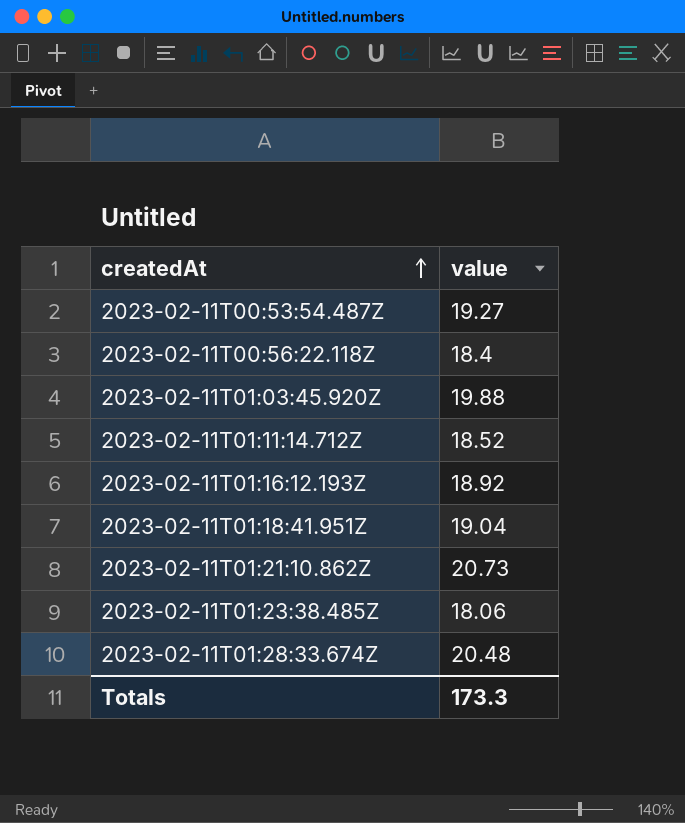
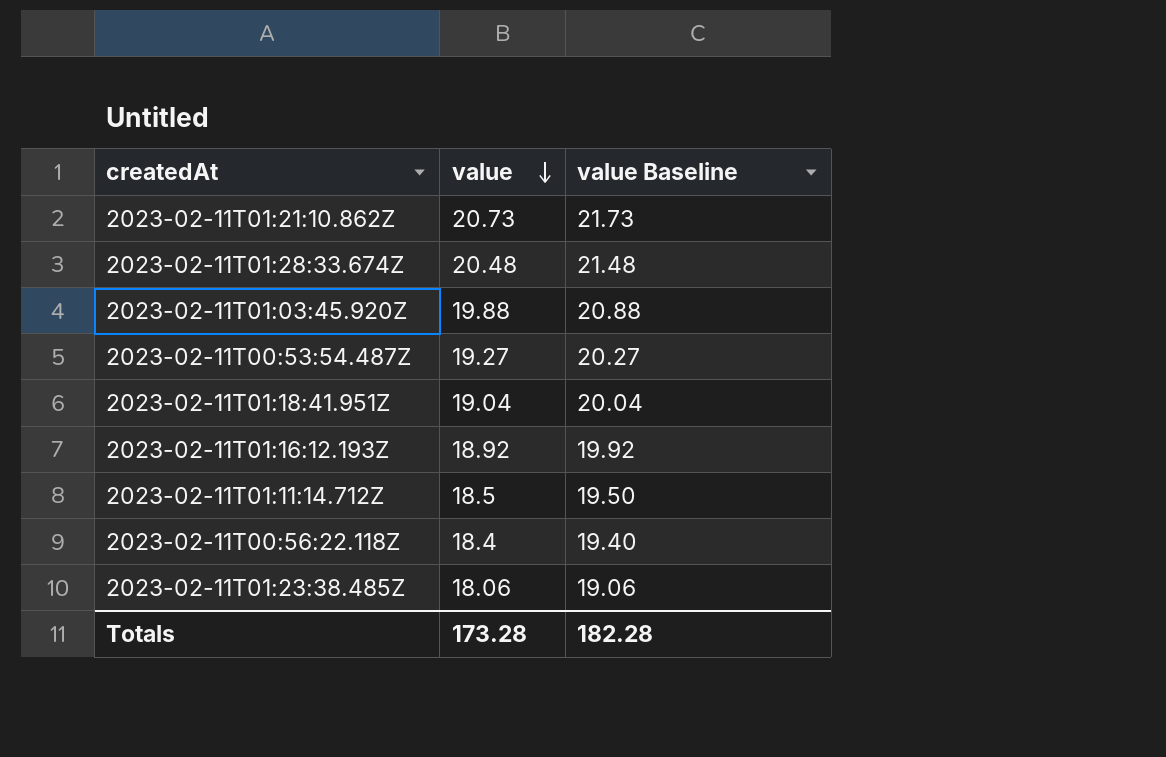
row order: createdAt ascending -> value descending
column value Baseline | formula: none -> [value] + 1
2023-02-11T01:11:14.712Z | value: 18.52 -> 18.5
Totals | value: 173.3 -> 173.28

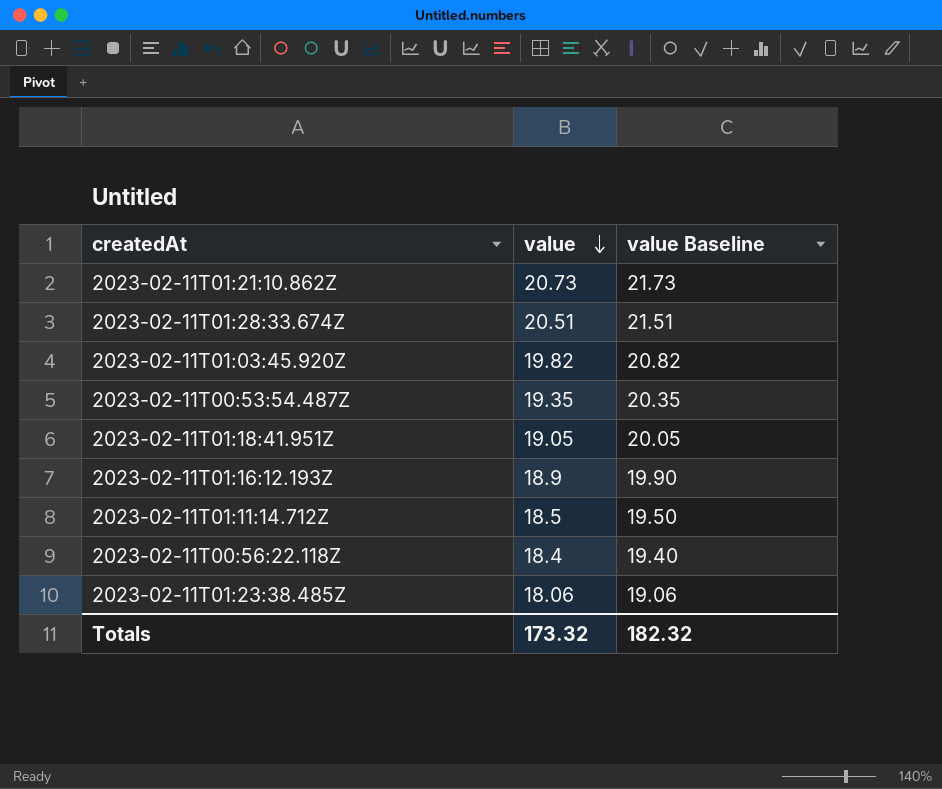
2023-02-11T01:28:33.674Z | value: 20.48 -> 20.51
2023-02-11T01:28:33.674Z | value Baseline: 21.48 -> 21.51
2023-02-11T01:03:45.920Z | value: 19.88 -> 19.82
2023-02-11T01:03:45.920Z | value Baseline: 20.88 -> 20.82
2023-02-11T00:53:54.487Z | value: 19.27 -> 19.35
2023-02-11T00:53:54.487Z | value Baseline: 20.27 -> 20.35
2023-02-11T01:18:41.951Z | value: 19.04 -> 19.05
2023-02-11T01:18:41.951Z | value Baseline: 20.04 -> 20.05
2023-02-11T01:16:12.193Z | value: 18.92 -> 18.9
2023-02-11T01:16:12.193Z | value Baseline: 19.92 -> 19.90
Totals | value: 173.28 -> 173.32
Totals | value Baseline: 182.28 -> 182.32

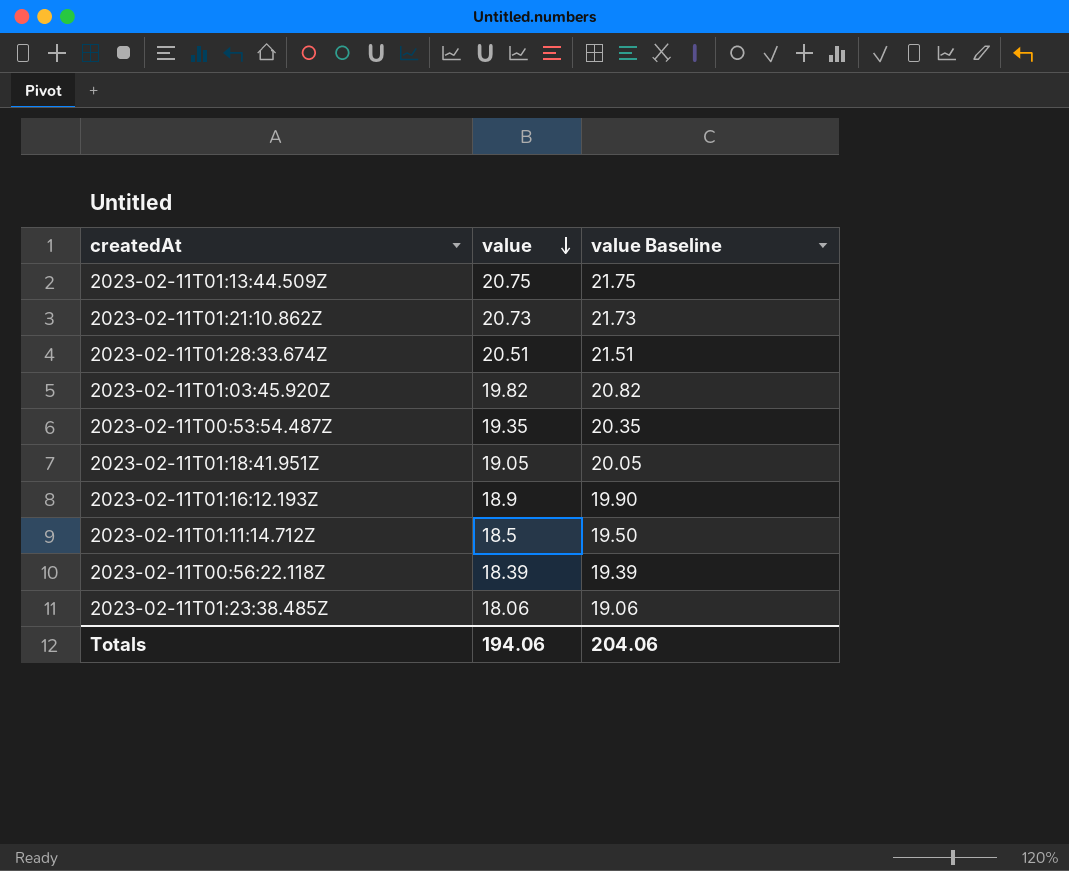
row 2023-02-11T01:13:44.509Z: none -> 20.75 | 21.75
2023-02-11T00:56:22.118Z | value: 18.4 -> 18.39
2023-02-11T00:56:22.118Z | value Baseline: 19.40 -> 19.39
Totals | value: 173.32 -> 194.06
Totals | value Baseline: 182.32 -> 204.06

